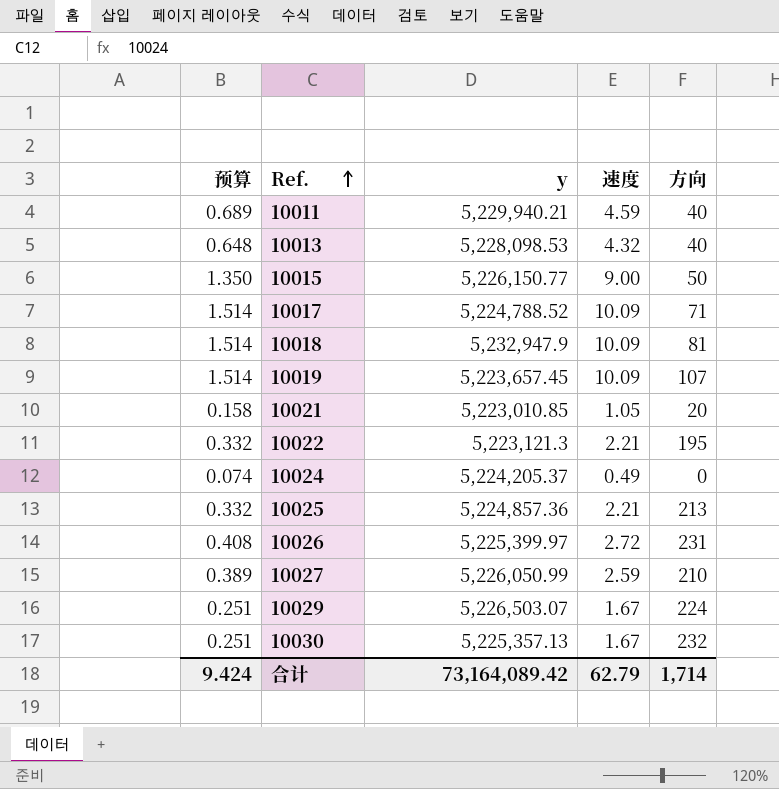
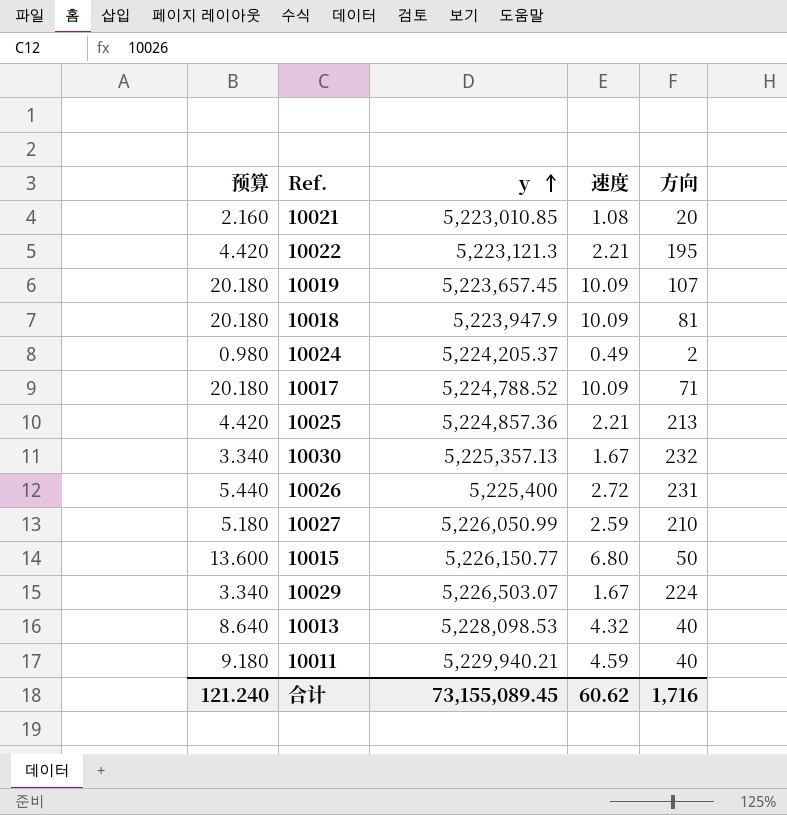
row order: Ref. ascending -> y ascending
column 预算 | formula: [速度] * 0.15 -> [速度] * 2
10021 | 速度: 1.05 -> 1.08
10018 | y: 5,232,947.9 -> 5,223,947.9
10024 | 方向: 0 -> 2
10026 | y: 5,225,399.97 -> 5,225,400
10015 | 速度: 9.00 -> 6.80
合计 | 预算: 9.424 -> 121.240
合计 | y: 73,164,089.42 -> 73,155,089.45
合计 | 速度: 62.79 -> 60.62
合计 | 方向: 1,714 -> 1,716

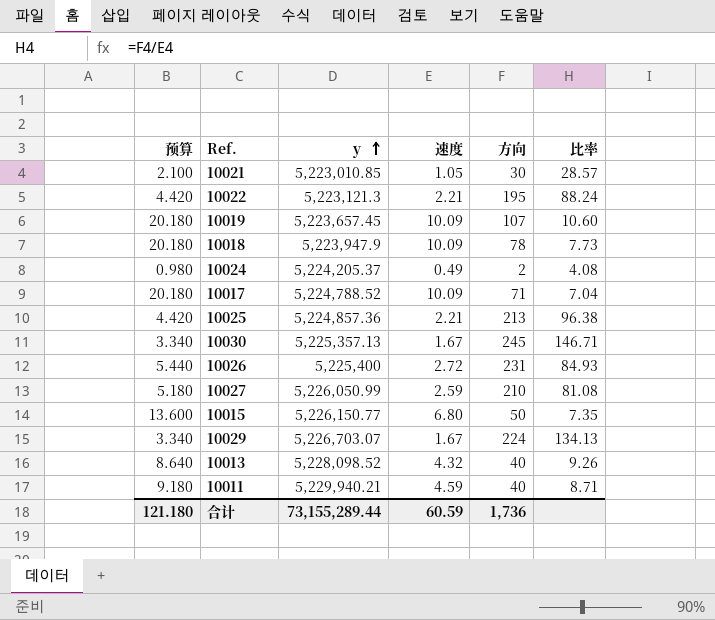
column 比率 | formula: none -> [方向] / [速度]
10021 | 预算: 2.160 -> 2.100
10021 | 速度: 1.08 -> 1.05
10021 | 方向: 20 -> 30
10018 | 方向: 81 -> 78
10030 | 方向: 232 -> 245
10029 | y: 5,226,503.07 -> 5,226,703.07
10013 | y: 5,228,098.53 -> 5,228,098.52
合计 | 预算: 121.240 -> 121.180
合计 | y: 73,155,089.45 -> 73,155,289.44
合计 | 速度: 60.62 -> 60.59
合计 | 方向: 1,716 -> 1,736

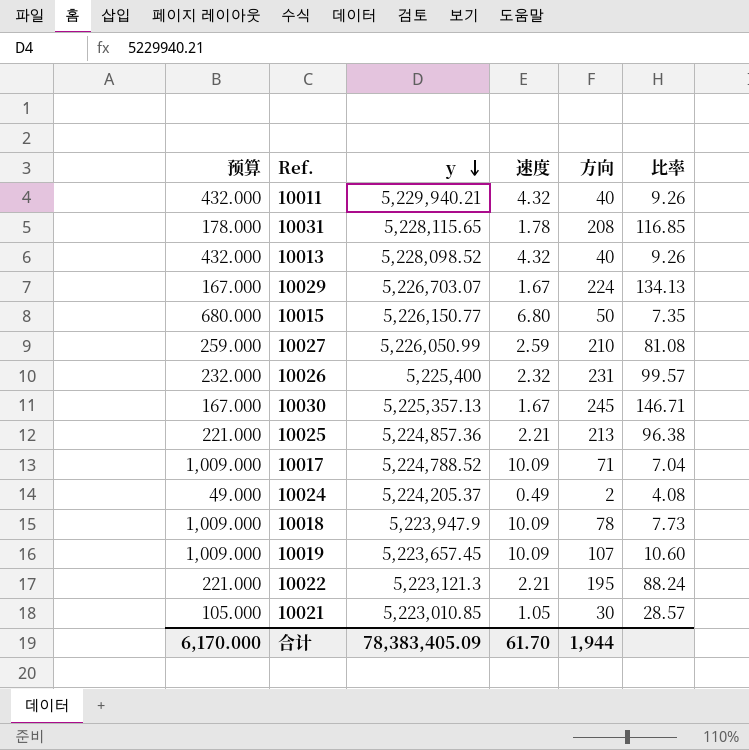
row order: y ascending -> y descending
column 预算 | formula: [速度] * 2 -> [速度] * 100
10011 | 速度: 4.59 -> 4.32
10011 | 比率: 8.71 -> 9.26
row 10031: none -> 178.000 | 5,228,115.65 | 1.78 | 208 | 116.85
10026 | 速度: 2.72 -> 2.32
10026 | 比率: 84.93 -> 99.57
合计 | 预算: 121.180 -> 6,170.000
合计 | y: 73,155,289.44 -> 78,383,405.09
合计 | 速度: 60.59 -> 61.70
合计 | 方向: 1,736 -> 1,944

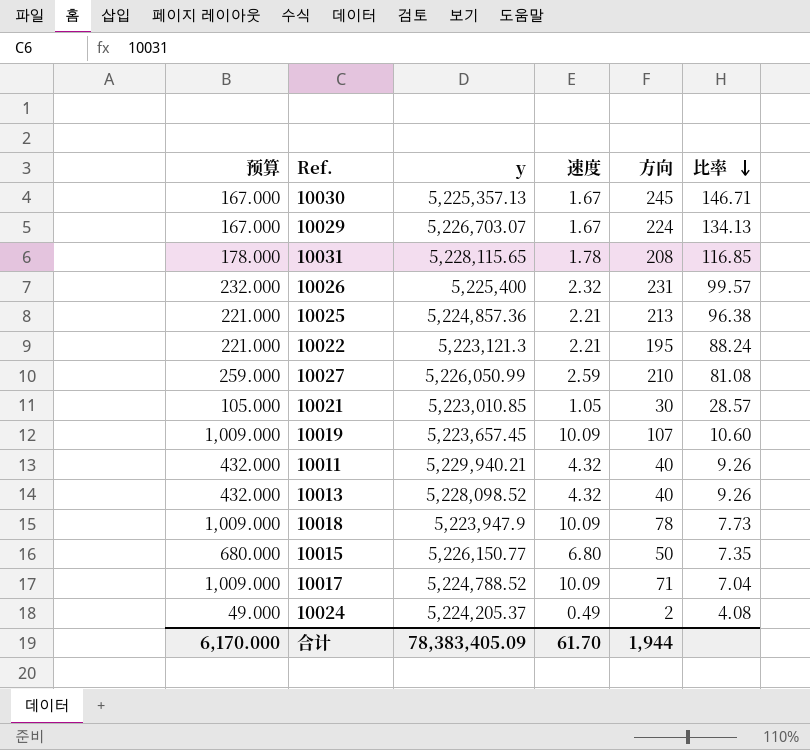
row order: y descending -> 比率 descending

